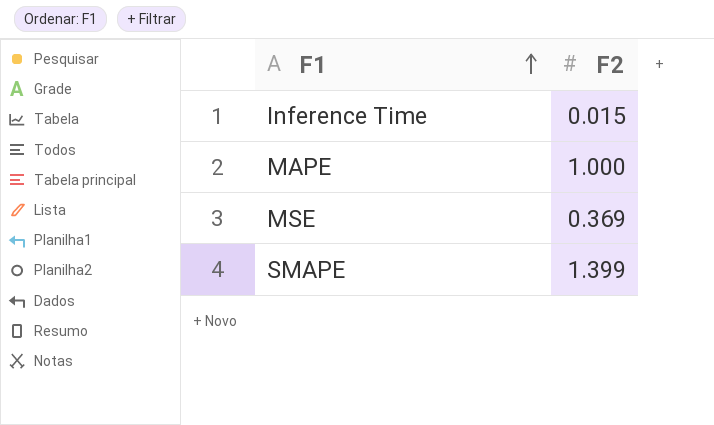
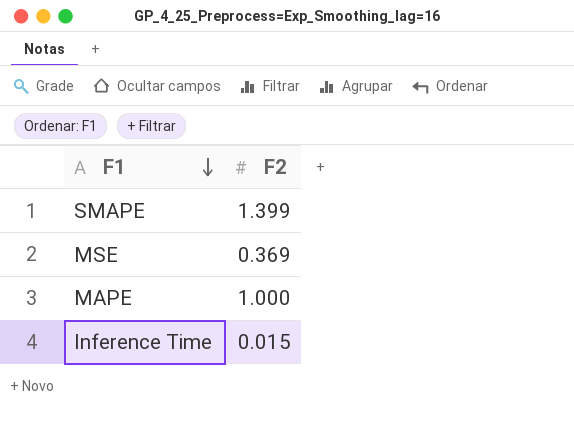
row order: F1 ascending -> F1 descending

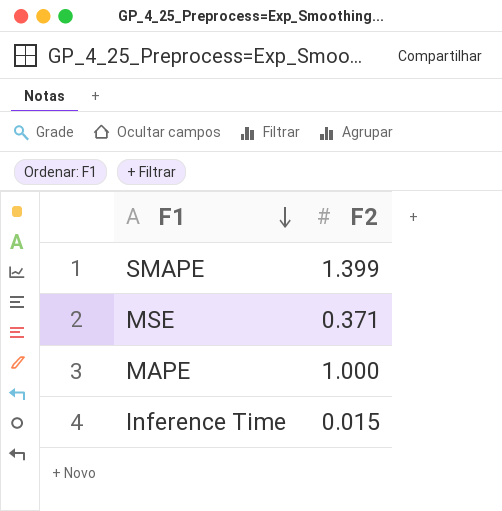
MSE | F2: 0.369 -> 0.371

